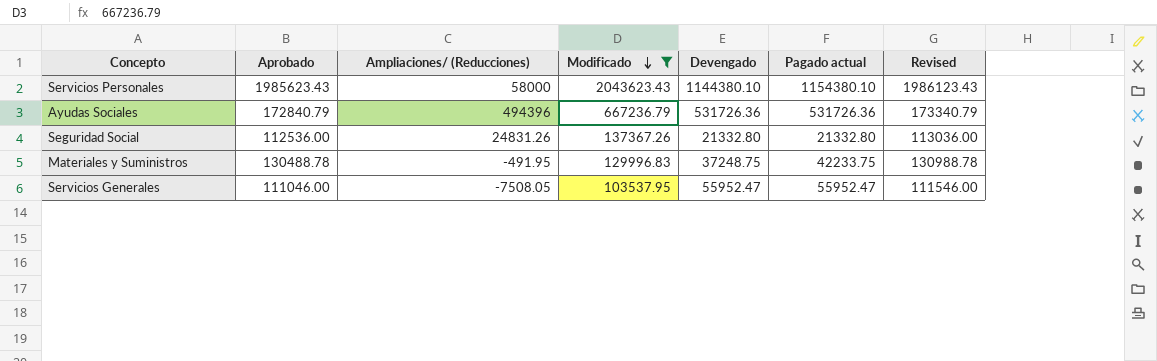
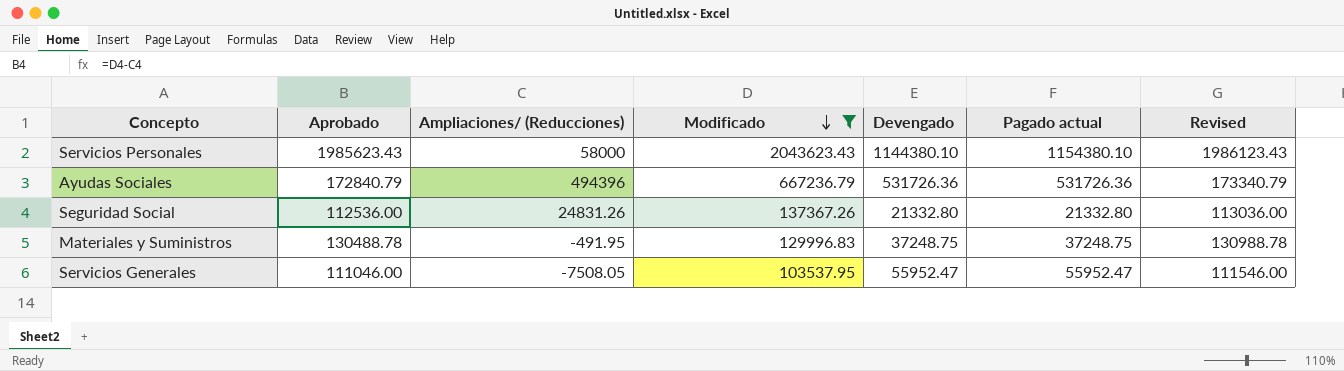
Materiales y Suministros | Pagado actual: 42233.75 -> 37248.75

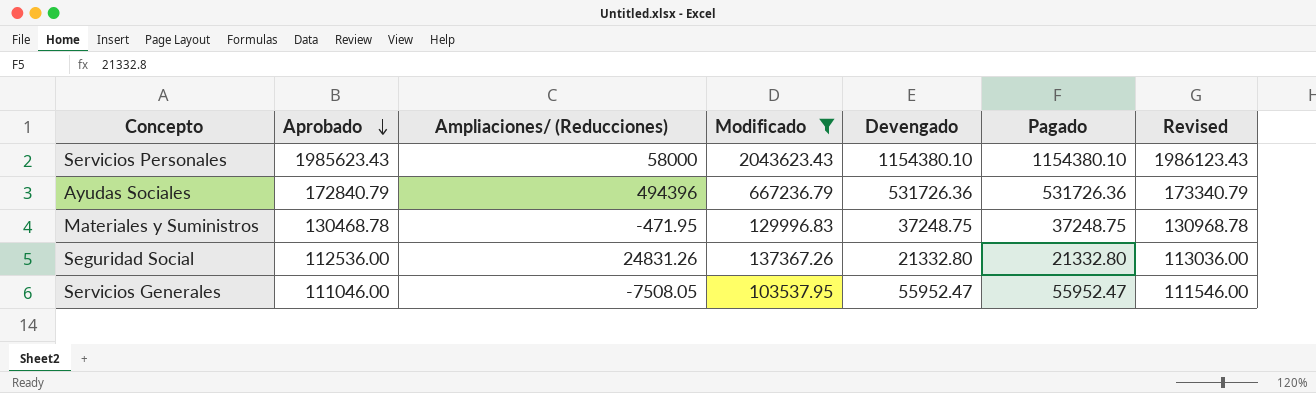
row order: Modificado descending -> Aprobado descending
column name: Pagado actual -> Pagado
Servicios Personales | Devengado: 1144380.10 -> 1154380.10
Materiales y Suministros | Aprobado: 130488.78 -> 130468.78
Materiales y Suministros | Ampliaciones/ (Reducciones): -491.95 -> -471.95
Materiales y Suministros | Revised: 130988.78 -> 130968.78

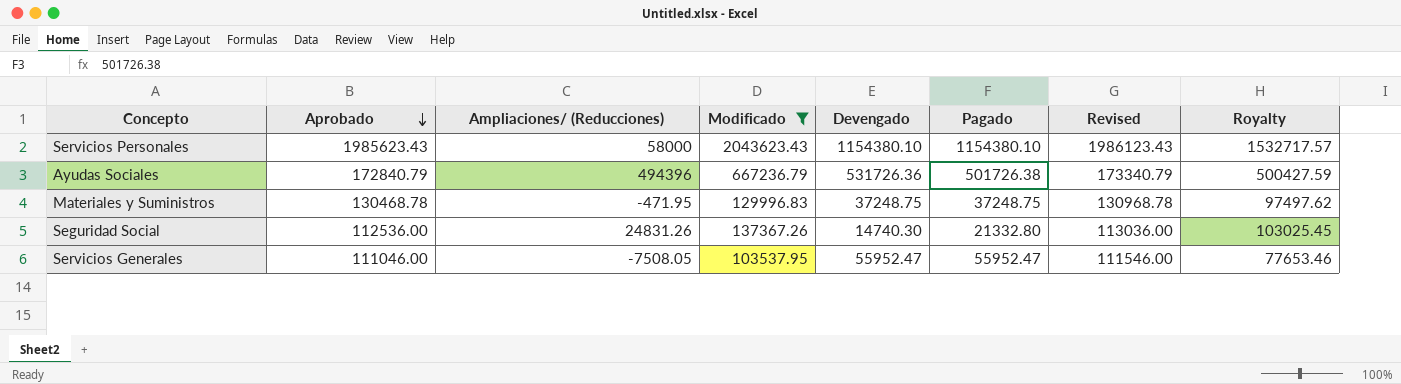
column Royalty | formula: none -> [Modificado] * 0.75
Ayudas Sociales | Pagado: 531726.36 -> 501726.38
Seguridad Social | Devengado: 21332.80 -> 14740.30

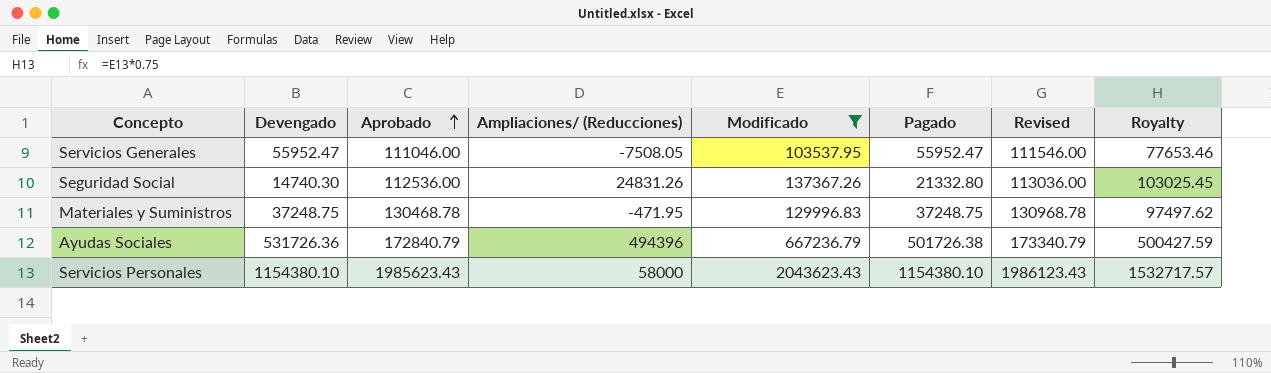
row order: Aprobado descending -> Aprobado ascending
column Devengado | position: 5 -> 2

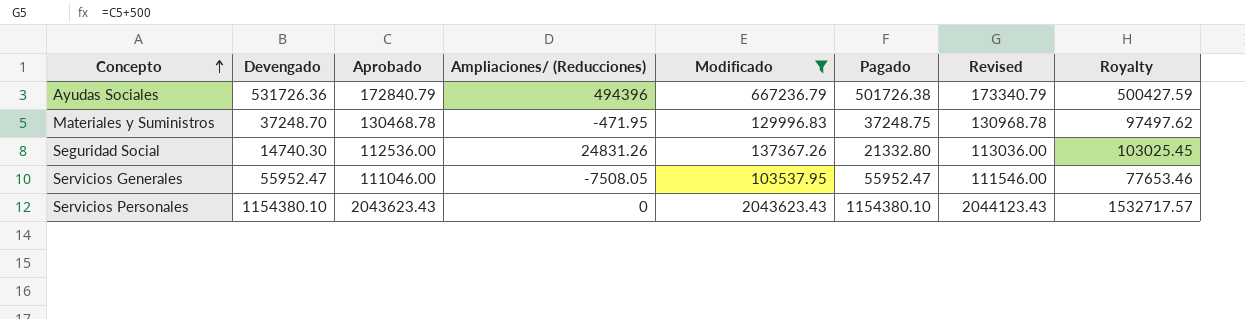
row order: Aprobado ascending -> Concepto ascending
Materiales y Suministros | Devengado: 37248.75 -> 37248.70
Servicios Personales | Aprobado: 1985623.43 -> 2043623.43
Servicios Personales | Ampliaciones/ (Reducciones): 58000 -> 0
Servicios Personales | Revised: 1986123.43 -> 2044123.43

